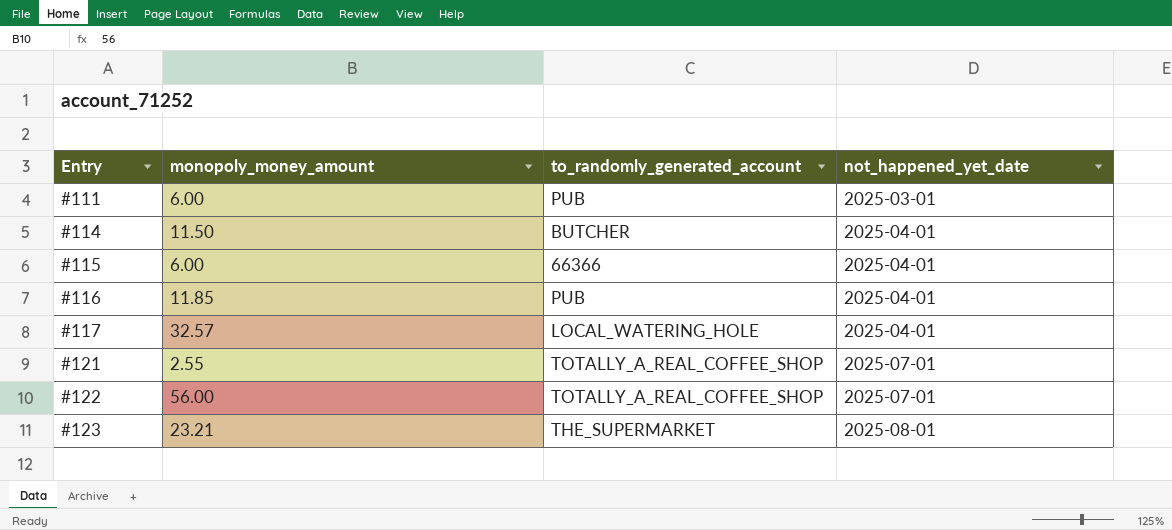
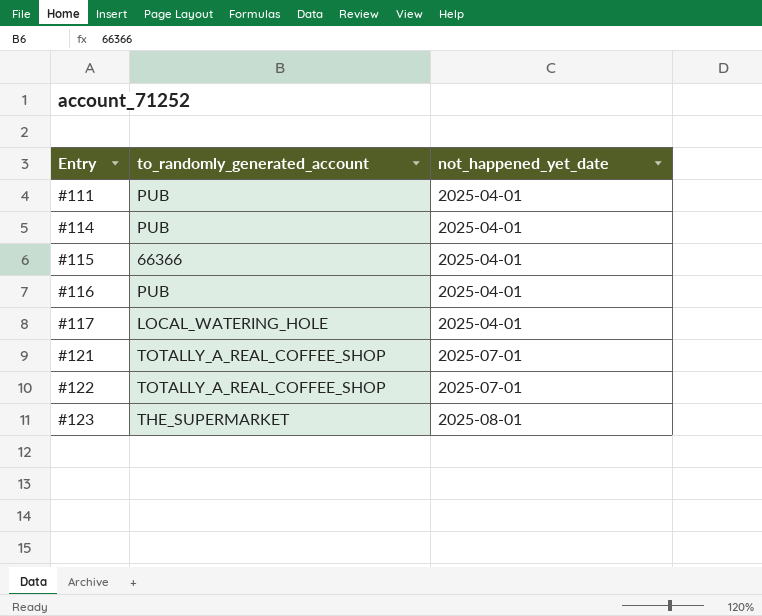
column monopoly_money_amount | position: 2 -> none
#111 | not_happened_yet_date: 2025-03-01 -> 2025-04-01
#114 | to_randomly_generated_account: BUTCHER -> PUB

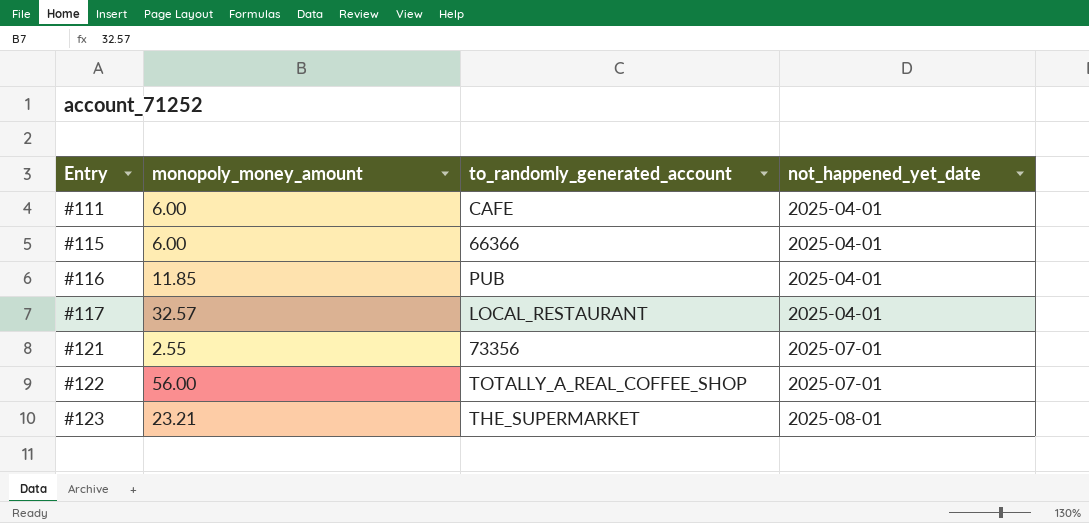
column monopoly_money_amount | position: none -> 2
row #114: PUB | 2025-04-01 -> none
#111 | to_randomly_generated_account: PUB -> CAFE
#117 | to_randomly_generated_account: LOCAL_WATERING_HOLE -> LOCAL_RESTAURANT
#121 | to_randomly_generated_account: TOTALLY_A_REAL_COFFEE_SHOP -> 73356

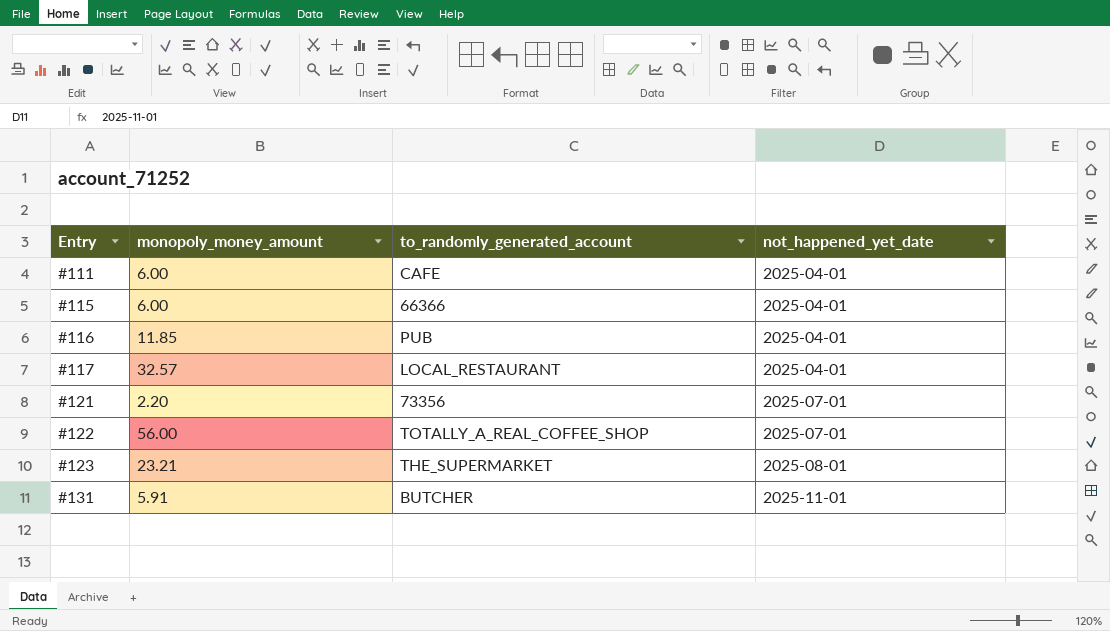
#121 | monopoly_money_amount: 2.55 -> 2.20
row #131: none -> 5.91 | BUTCHER | 2025-11-01

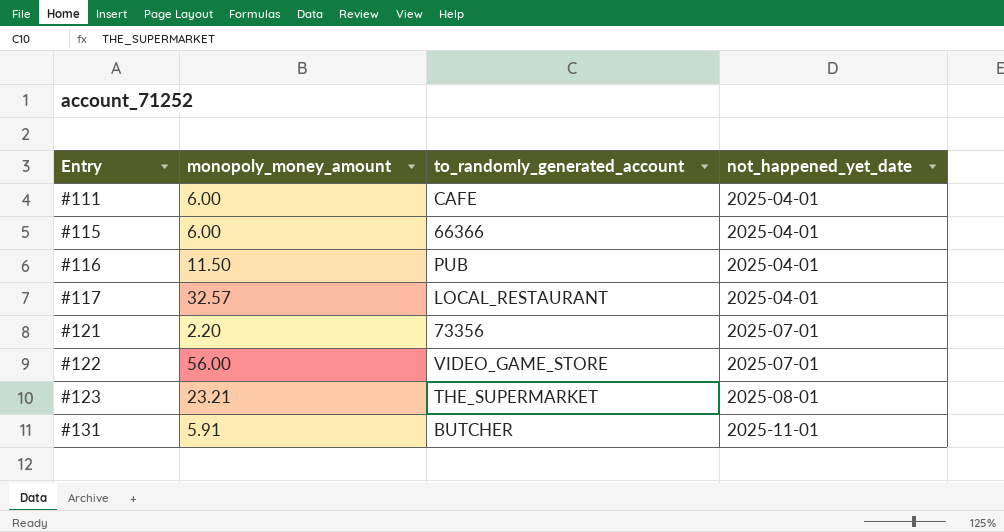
#116 | monopoly_money_amount: 11.85 -> 11.50
#122 | to_randomly_generated_account: TOTALLY_A_REAL_COFFEE_SHOP -> VIDEO_GAME_STORE

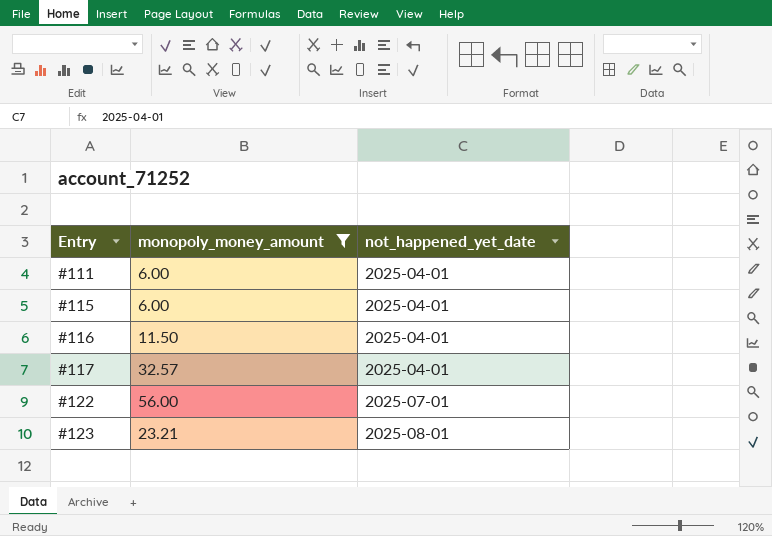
filter: none -> monopoly_money_amount >= 6.00
column to_randomly_generated_account | position: 3 -> none

